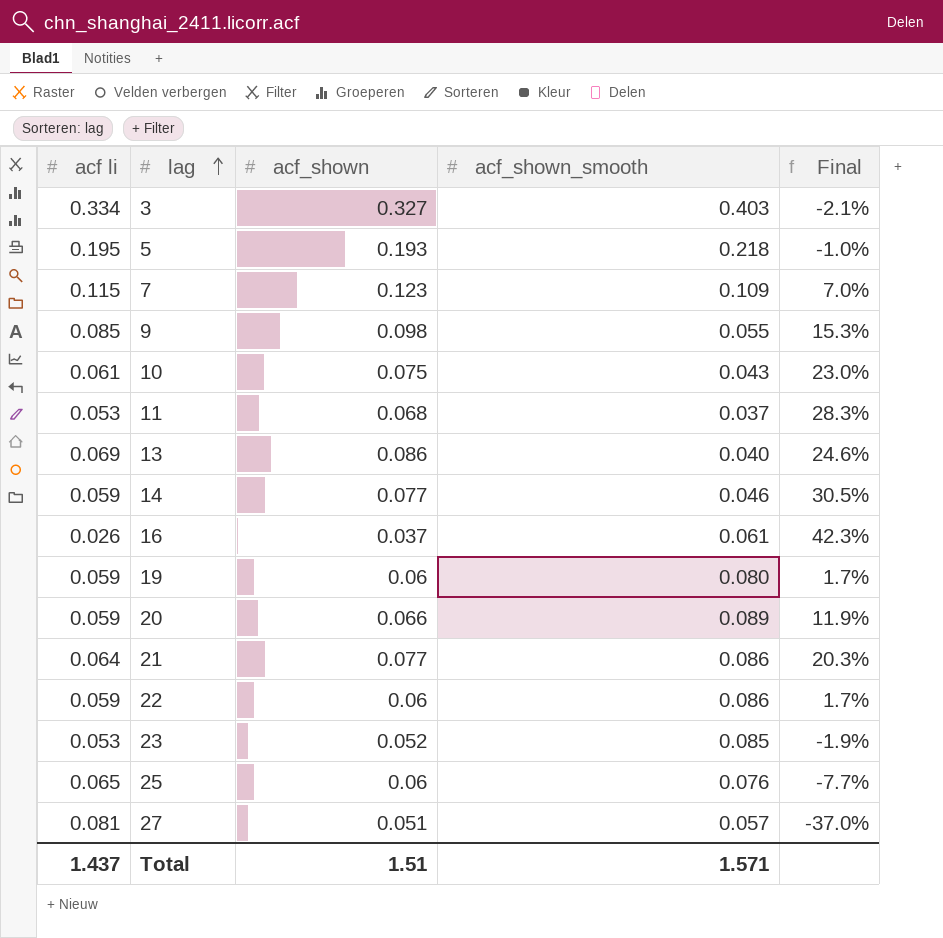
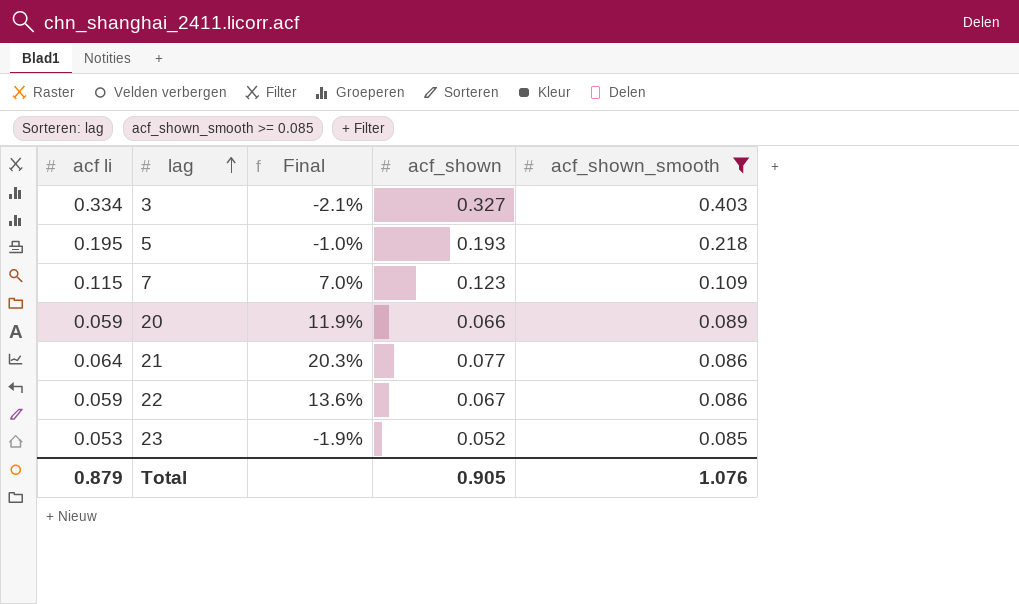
filter: none -> acf_shown_smooth >= 0.085
column Final | position: 5 -> 3
22 | Final: 1.7% -> 13.6%
22 | acf_shown: 0.06 -> 0.067
Total | acf li: 1.437 -> 0.879
Total | acf_shown: 1.51 -> 0.905
Total | acf_shown_smooth: 1.571 -> 1.076

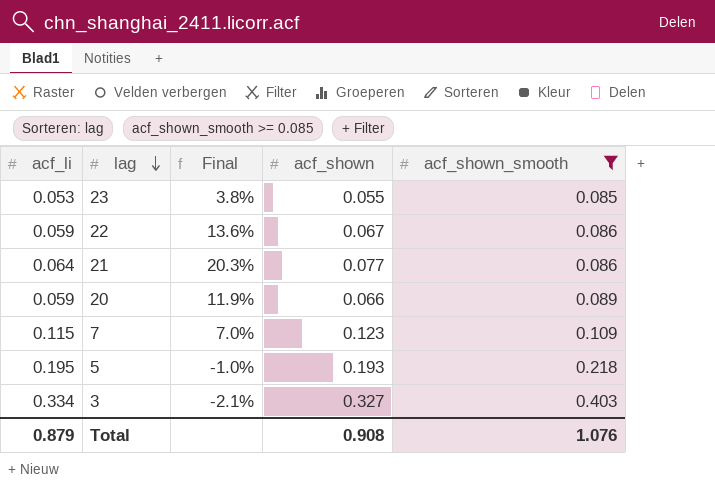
row order: lag ascending -> lag descending
column name: acf li -> acf_li
23 | Final: -1.9% -> 3.8%
23 | acf_shown: 0.052 -> 0.055
Total | acf_shown: 0.905 -> 0.908

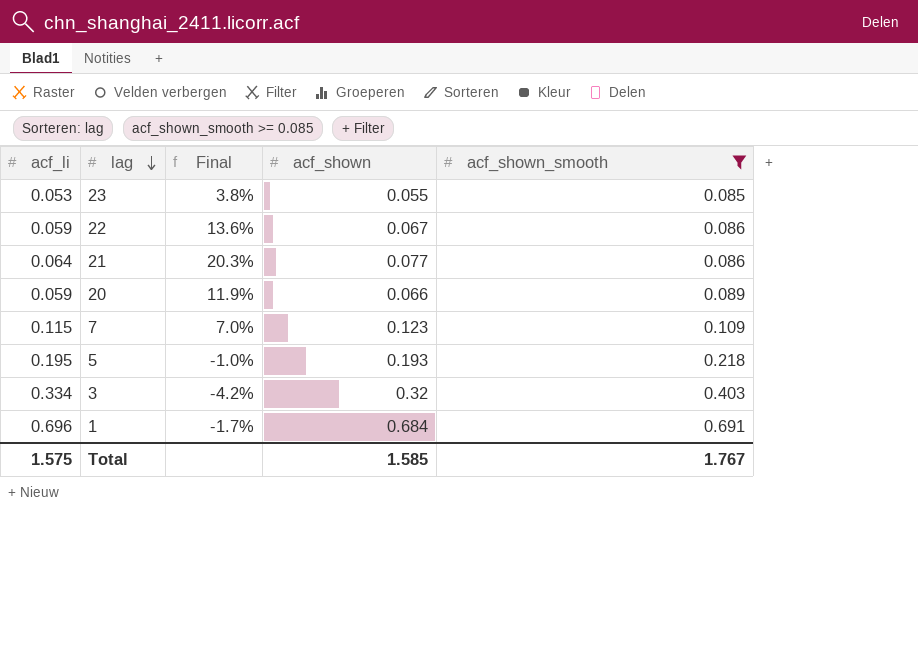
3 | Final: -2.1% -> -4.2%
3 | acf_shown: 0.327 -> 0.32
row 1: none -> 0.696 | -1.7% | 0.684 | 0.691
Total | acf_li: 0.879 -> 1.575
Total | acf_shown: 0.908 -> 1.585
Total | acf_shown_smooth: 1.076 -> 1.767

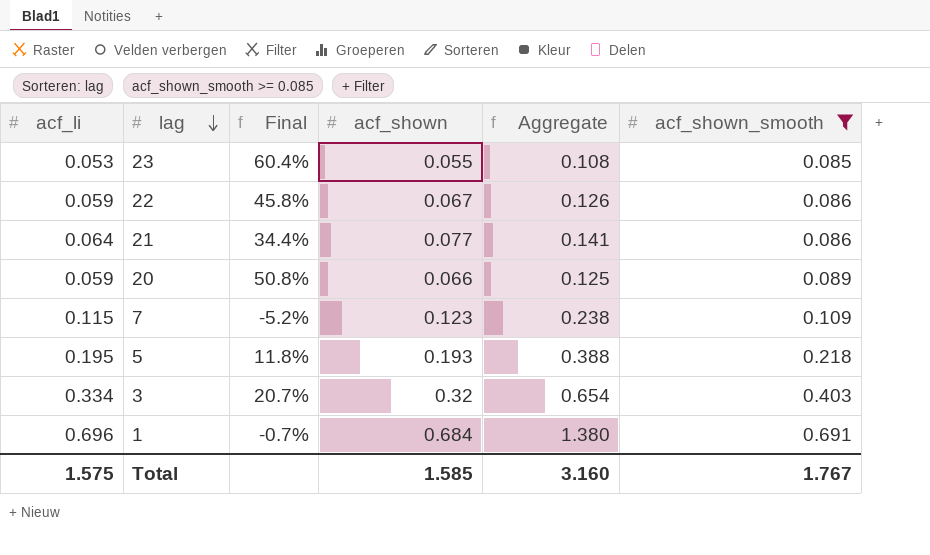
column Final | formula: ([acf_shown] - [acf_li]) / [acf_li] -> ([acf_shown_smooth] - [acf_li]) / [acf_li]
column Aggregate | formula: none -> [acf_li] + [acf_shown]

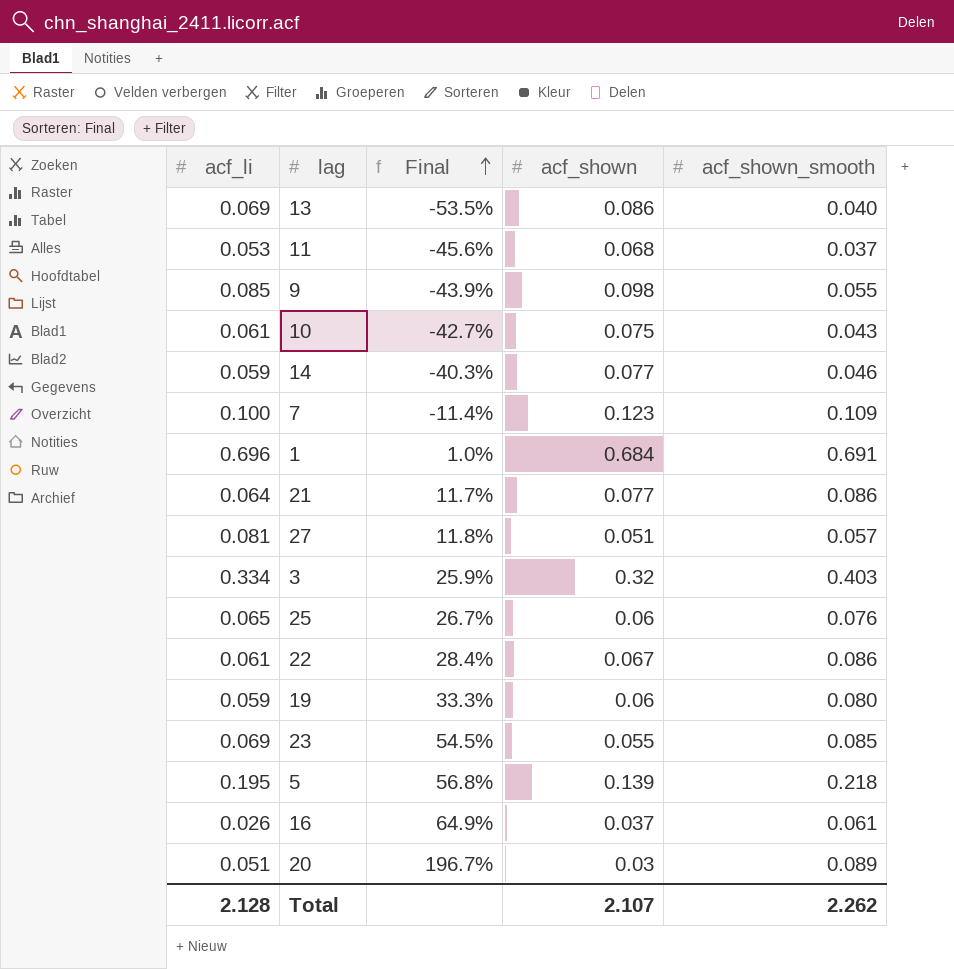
filter: acf_shown_smooth >= 0.085 -> none
row order: lag descending -> Final ascending
column Aggregate | formula: [acf_li] + [acf_shown] -> none
column Final | formula: ([acf_shown_smooth] - [acf_li]) / [acf_li] -> ([acf_shown_smooth] - [acf_shown]) / [acf_shown]
7 | acf_li: 0.115 -> 0.100
22 | acf_li: 0.059 -> 0.061
23 | acf_li: 0.053 -> 0.069
5 | acf_shown: 0.193 -> 0.139
20 | acf_li: 0.059 -> 0.051
20 | acf_shown: 0.066 -> 0.03
Total | acf_li: 1.575 -> 2.128
Total | acf_shown: 1.585 -> 2.107
Total | acf_shown_smooth: 1.767 -> 2.262

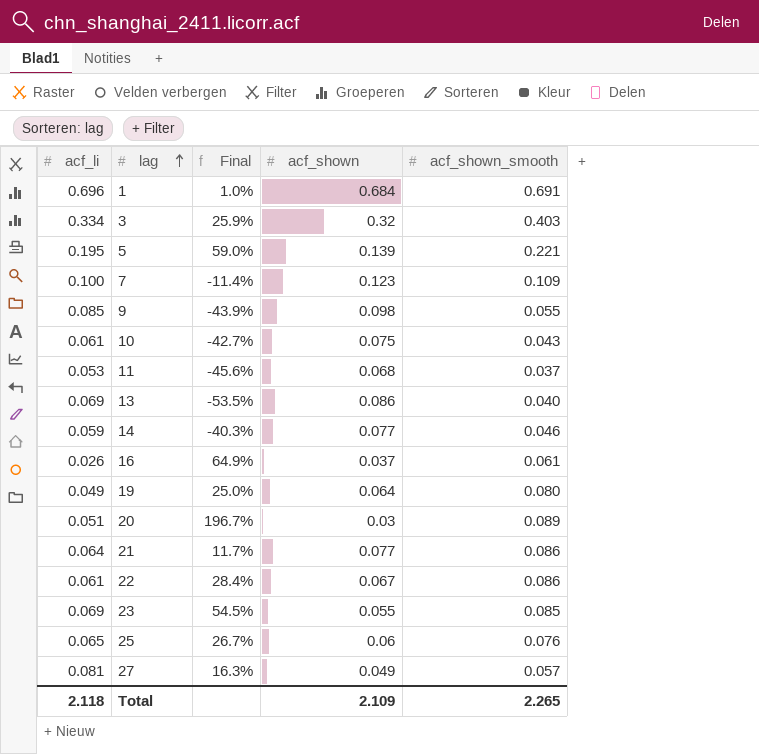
row order: Final ascending -> lag ascending
5 | Final: 56.8% -> 59.0%
5 | acf_shown_smooth: 0.218 -> 0.221
19 | acf_li: 0.059 -> 0.049
19 | Final: 33.3% -> 25.0%
19 | acf_shown: 0.06 -> 0.064
27 | Final: 11.8% -> 16.3%
27 | acf_shown: 0.051 -> 0.049
Total | acf_li: 2.128 -> 2.118
Total | acf_shown: 2.107 -> 2.109
Total | acf_shown_smooth: 2.262 -> 2.265

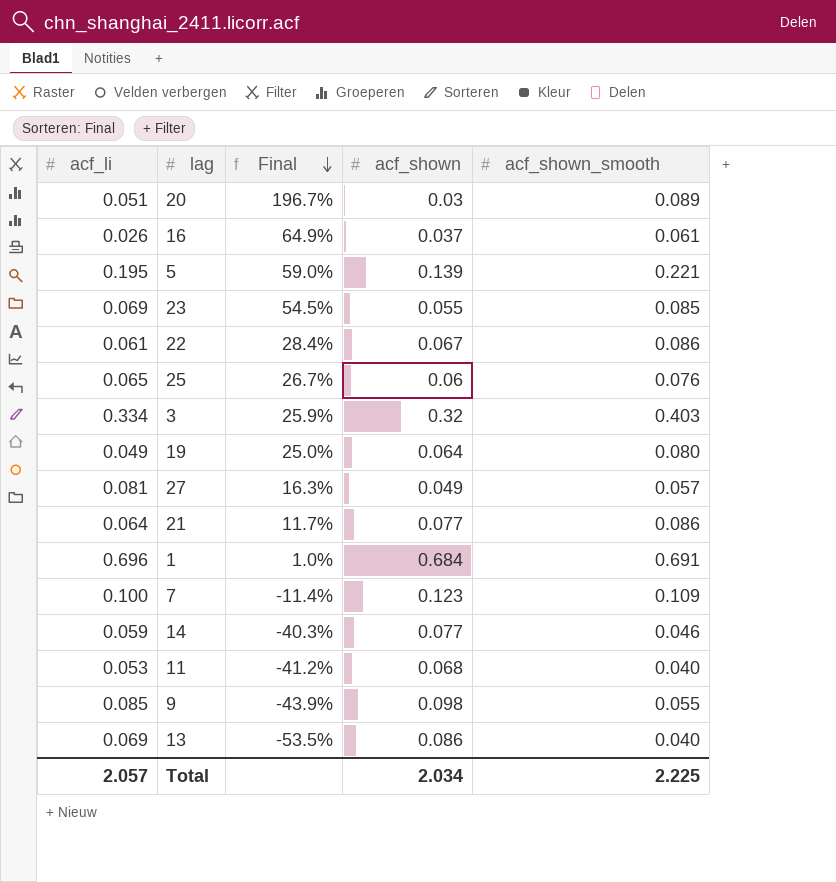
row order: lag ascending -> Final descending
row 10: 0.061 | -42.7% | 0.075 | 0.043 -> none
11 | Final: -45.6% -> -41.2%
11 | acf_shown_smooth: 0.037 -> 0.040
Total | acf_li: 2.118 -> 2.057
Total | acf_shown: 2.109 -> 2.034
Total | acf_shown_smooth: 2.265 -> 2.225

